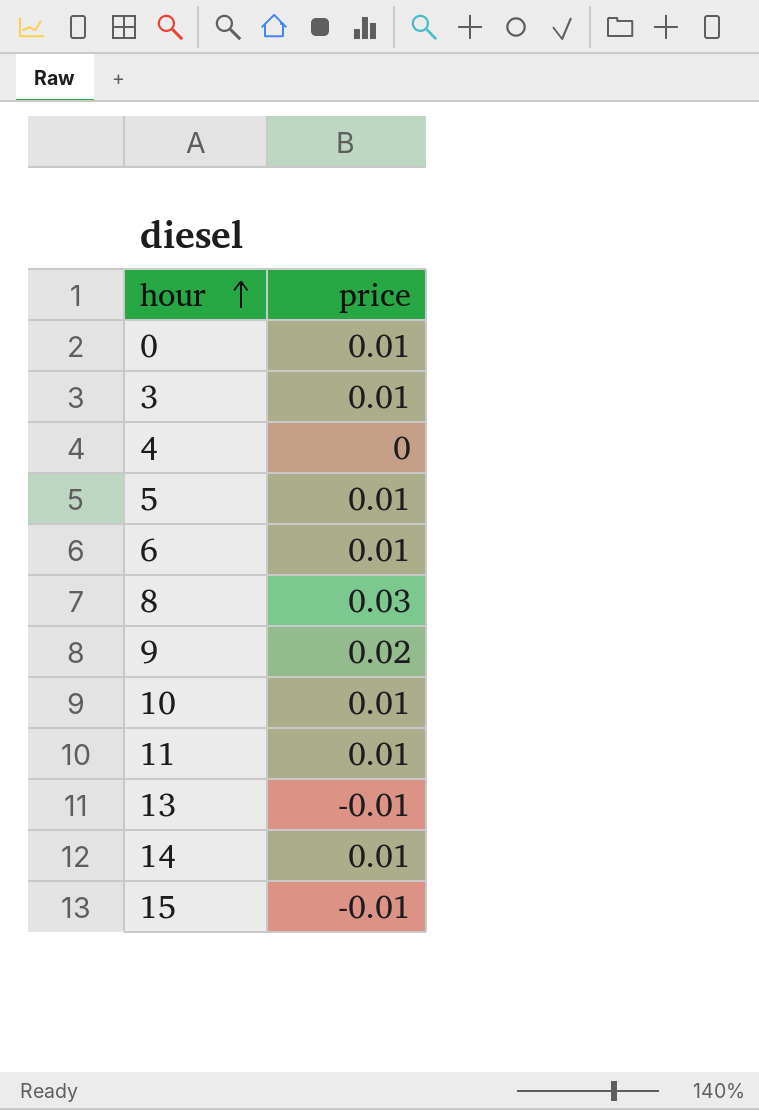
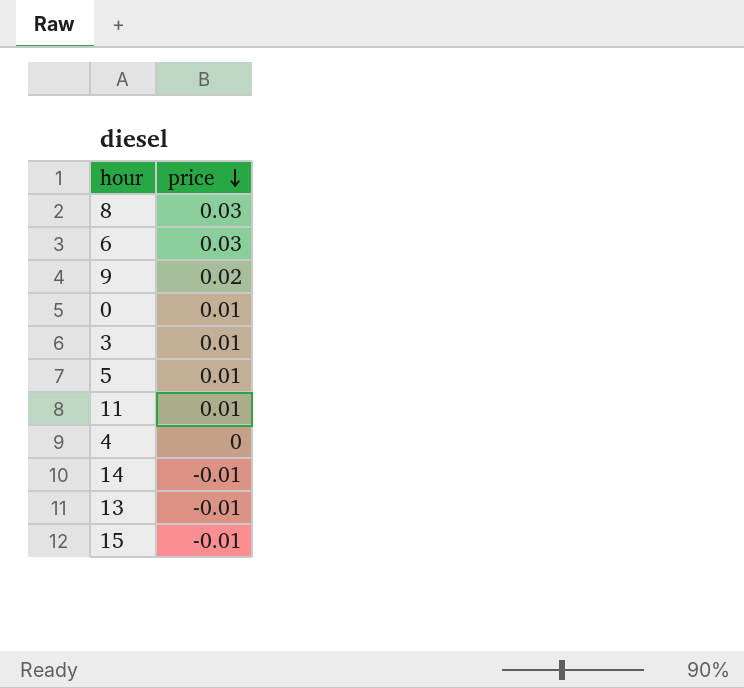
row order: hour ascending -> price descending
row 10: 0.01 -> none
6 | price: 0.01 -> 0.03
14 | price: 0.01 -> -0.01

